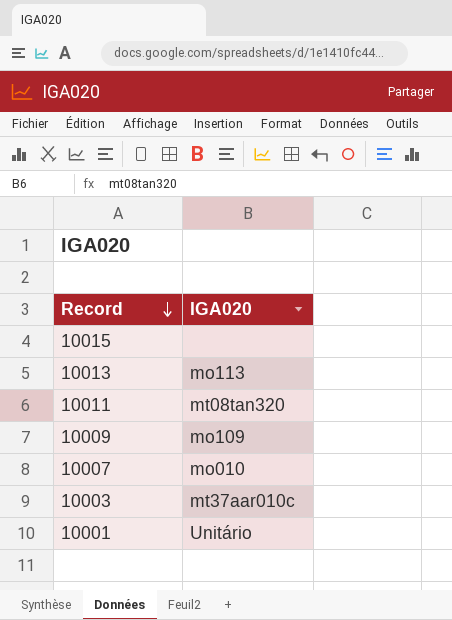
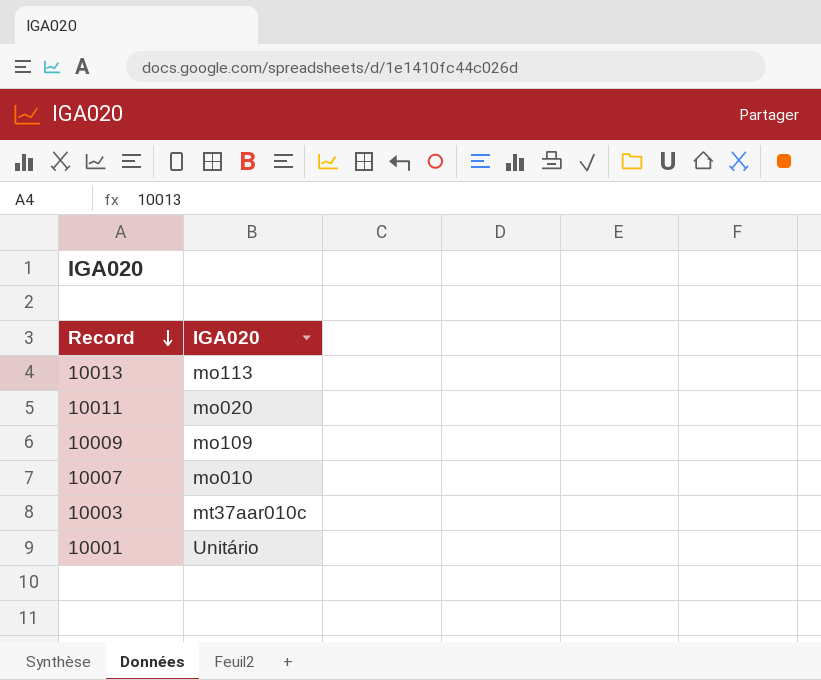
row 10015: none -> none
10011 | IGA020: mt08tan320 -> mo020

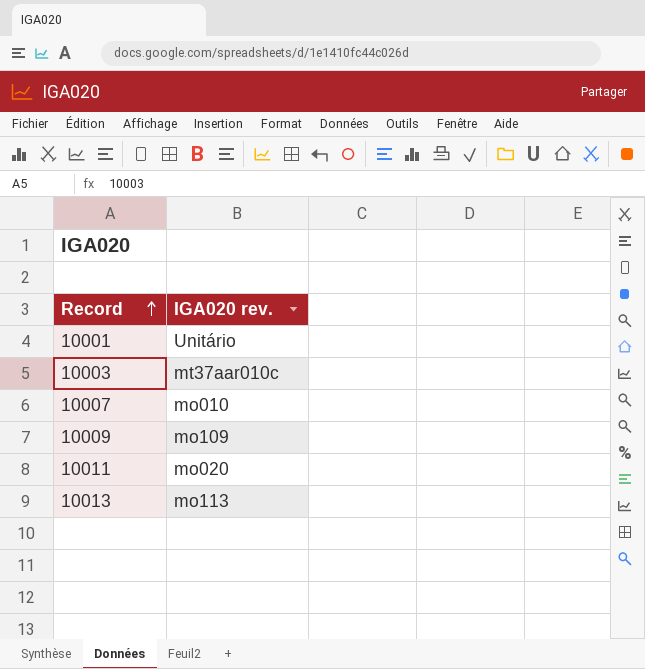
row order: Record descending -> Record ascending
column name: IGA020 -> IGA020 rev.

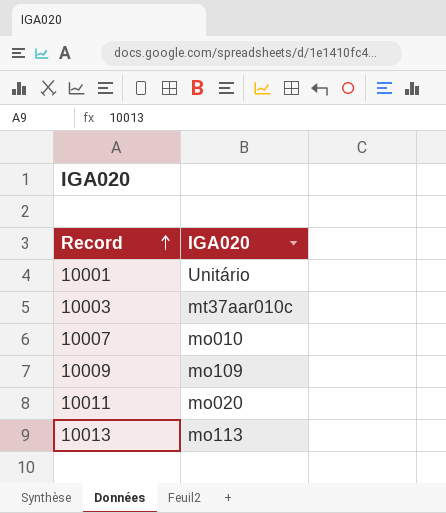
column name: IGA020 rev. -> IGA020

